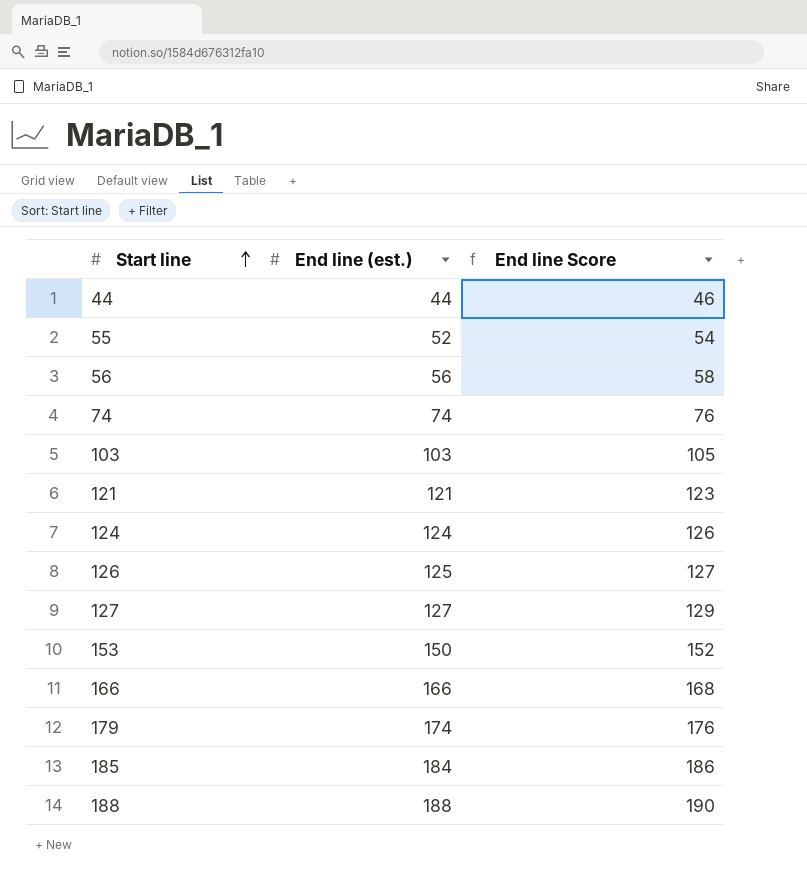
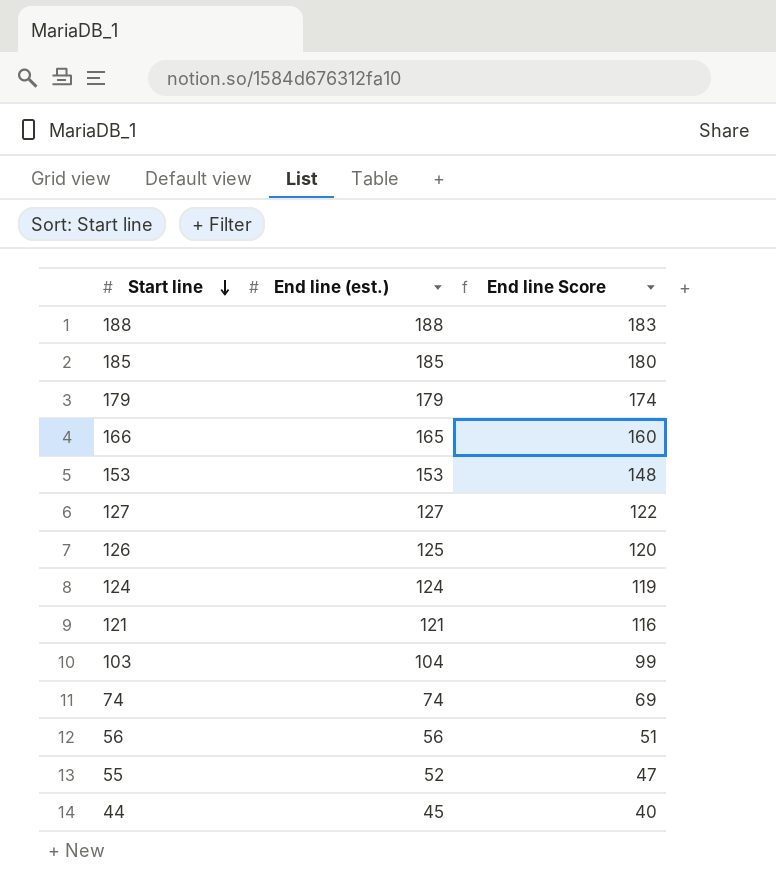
row order: Start line ascending -> Start line descending
column End line Score | formula: [End line (est.)] + 2 -> [End line (est.)] - 5
185 | End line (est.): 184 -> 185
179 | End line (est.): 174 -> 179
166 | End line (est.): 166 -> 165
153 | End line (est.): 150 -> 153
103 | End line (est.): 103 -> 104
44 | End line (est.): 44 -> 45

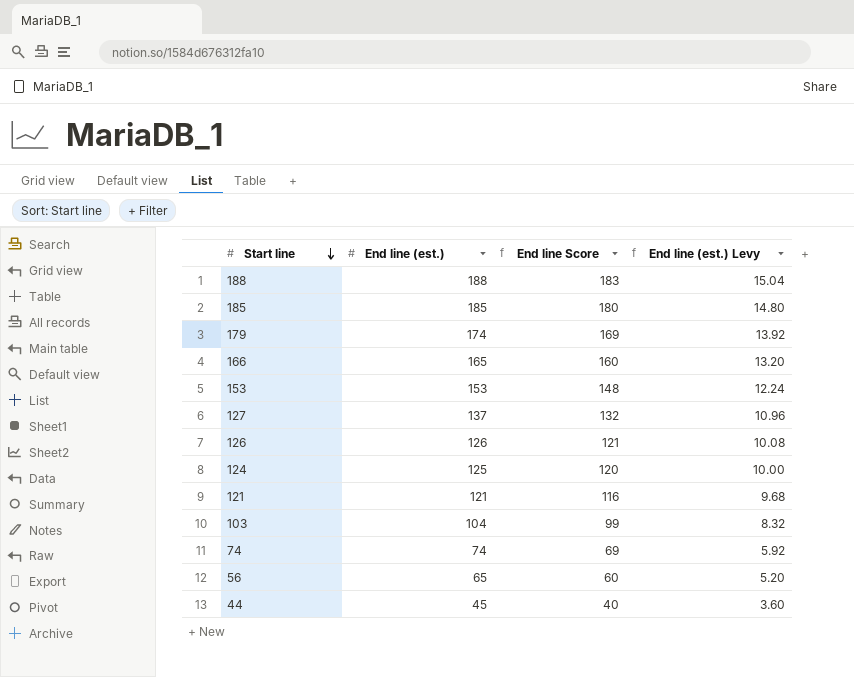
column End line (est.) Levy | formula: none -> [End line (est.)] * 0.08
row 55: 52 | 47 -> none
179 | End line (est.): 179 -> 174
179 | End line Score: 174 -> 169
127 | End line (est.): 127 -> 137
127 | End line Score: 122 -> 132
126 | End line (est.): 125 -> 126
126 | End line Score: 120 -> 121
124 | End line (est.): 124 -> 125
124 | End line Score: 119 -> 120
56 | End line (est.): 56 -> 65
56 | End line Score: 51 -> 60

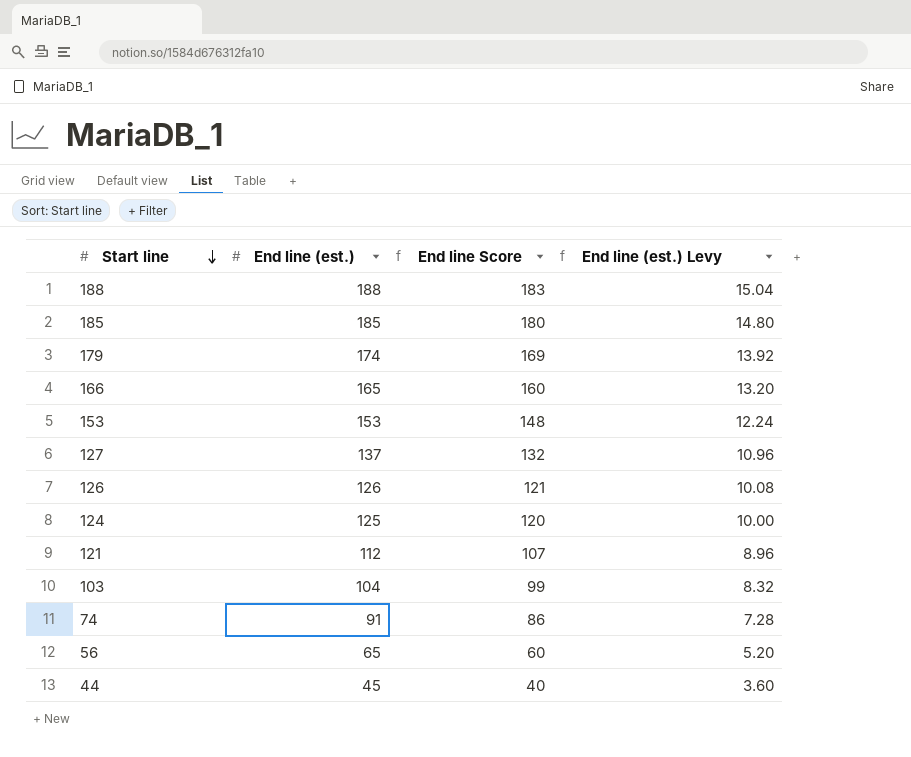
121 | End line (est.): 121 -> 112
121 | End line Score: 116 -> 107
121 | End line (est.) Levy: 9.68 -> 8.96
74 | End line (est.): 74 -> 91
74 | End line Score: 69 -> 86
74 | End line (est.) Levy: 5.92 -> 7.28

